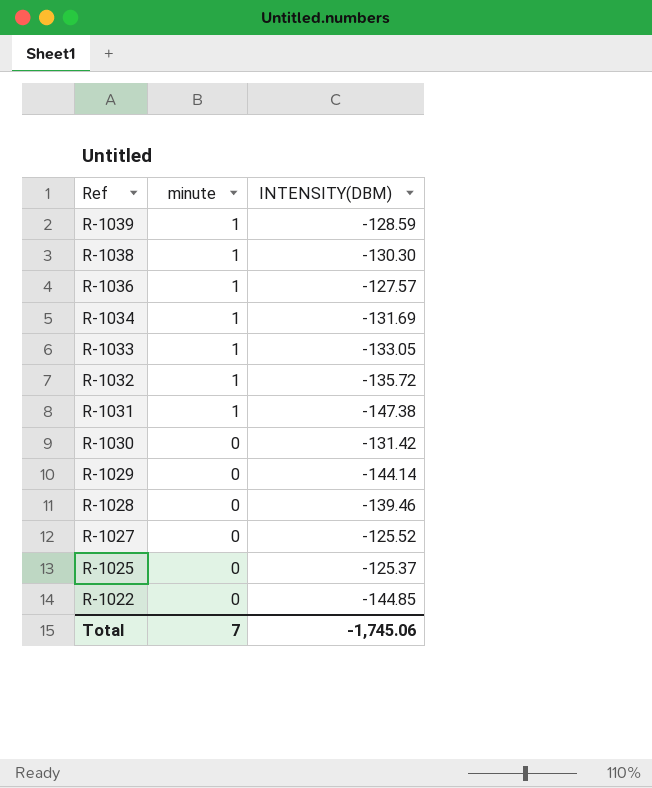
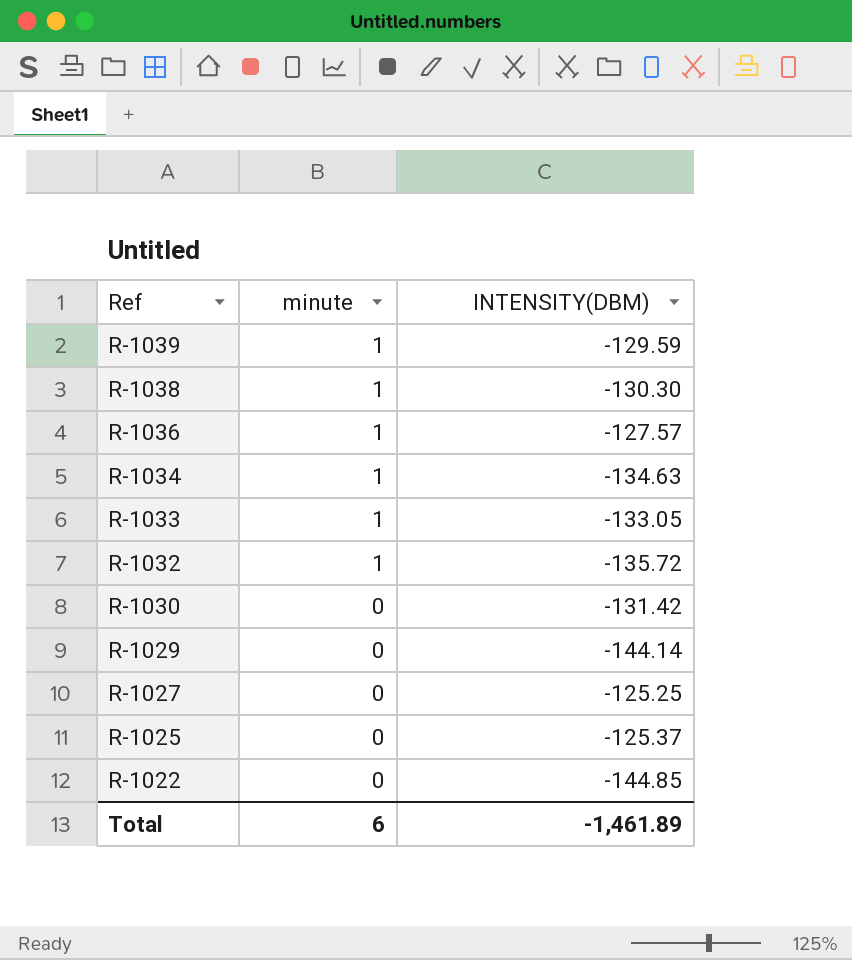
row R-1031: 1 | -147.38 -> none
row R-1028: 0 | -139.46 -> none
R-1039 | INTENSITY(DBM): -128.59 -> -129.59
R-1034 | INTENSITY(DBM): -131.69 -> -134.63
R-1027 | INTENSITY(DBM): -125.52 -> -125.25
Total | minute: 7 -> 6
Total | INTENSITY(DBM): -1,745.06 -> -1,461.89

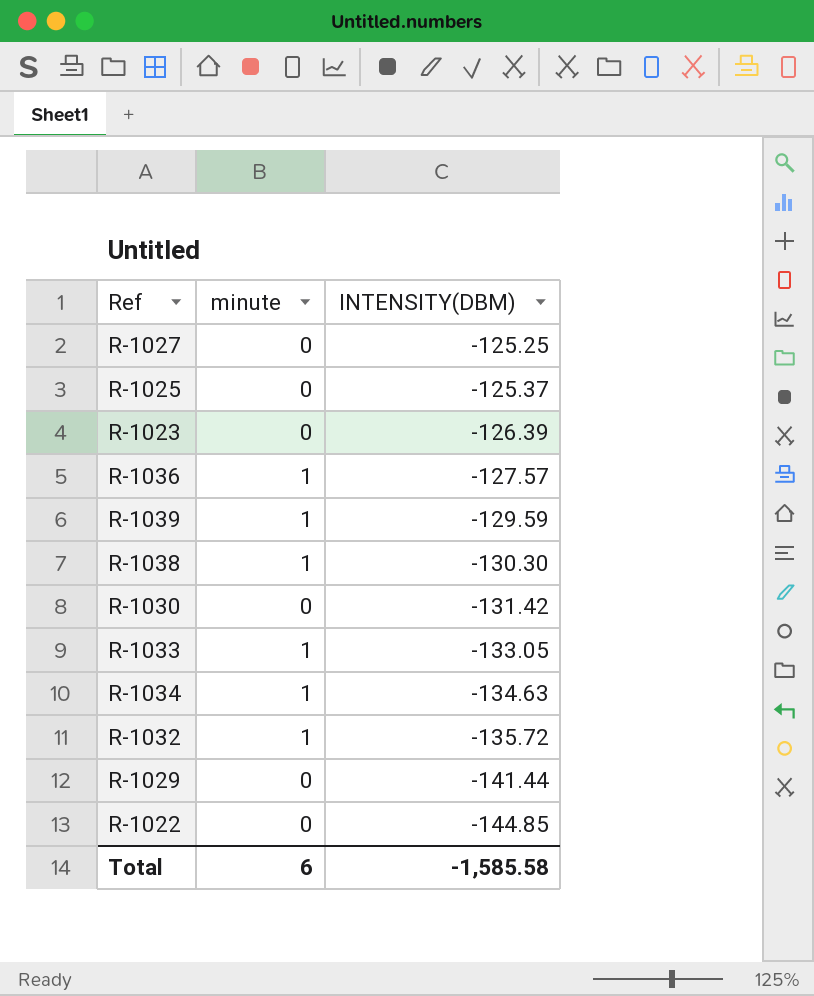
row order: Ref descending -> INTENSITY(DBM) descending
row R-1023: none -> 0 | -126.39
R-1029 | INTENSITY(DBM): -144.14 -> -141.44
Total | INTENSITY(DBM): -1,461.89 -> -1,585.58

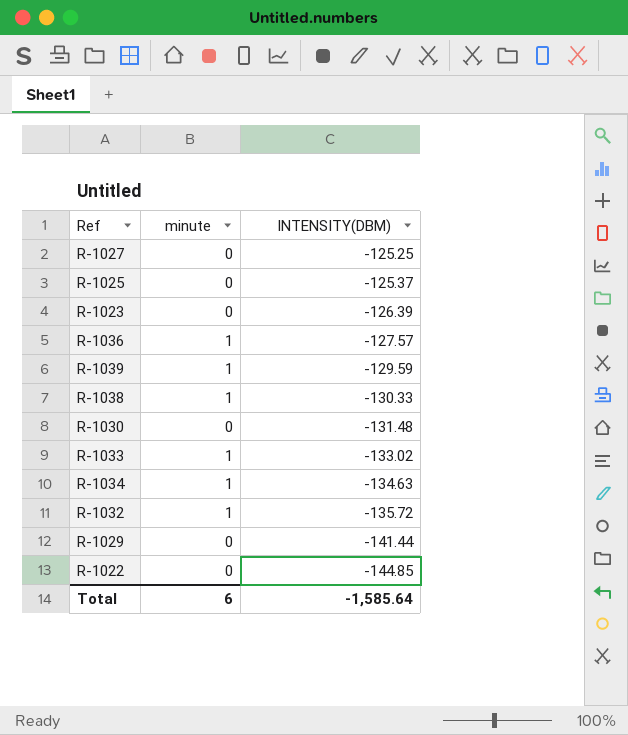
R-1038 | INTENSITY(DBM): -130.30 -> -130.33
R-1030 | INTENSITY(DBM): -131.42 -> -131.48
R-1033 | INTENSITY(DBM): -133.05 -> -133.02
Total | INTENSITY(DBM): -1,585.58 -> -1,585.64

